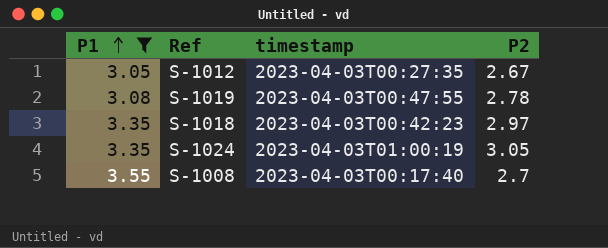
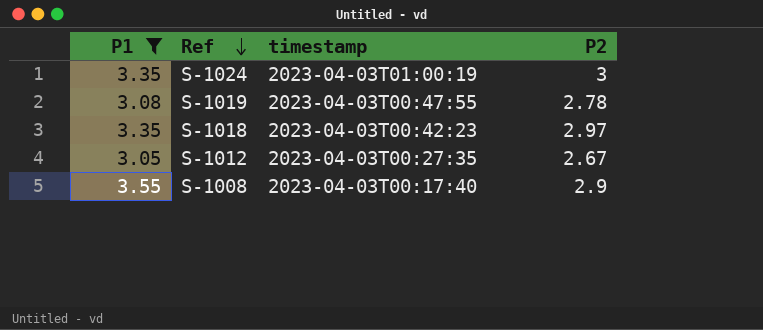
row order: P1 ascending -> Ref descending
S-1024 | P2: 3.05 -> 3
S-1008 | P2: 2.7 -> 2.9

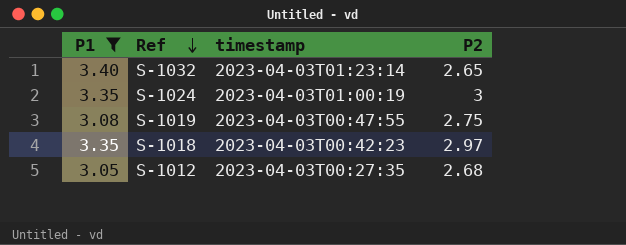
row S-1008: 3.55 | 2023-04-03T00:17:40 | 2.9 -> none
row S-1032: none -> 3.40 | 2023-04-03T01:23:14 | 2.65
S-1019 | P2: 2.78 -> 2.75
S-1012 | P2: 2.67 -> 2.68

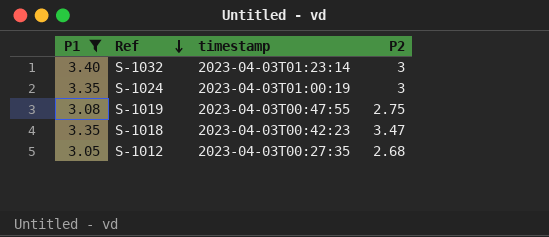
S-1032 | P2: 2.65 -> 3
S-1018 | P2: 2.97 -> 3.47

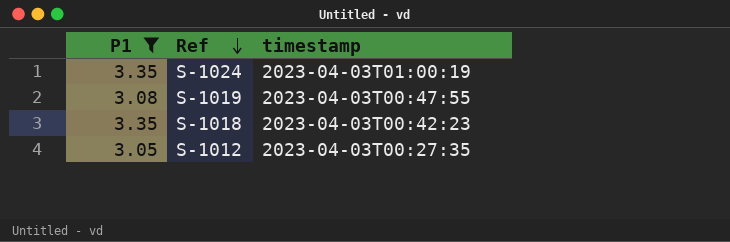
column P2 | position: 4 -> none
row S-1032: 3.40 | 2023-04-03T01:23:14 | 3 -> none

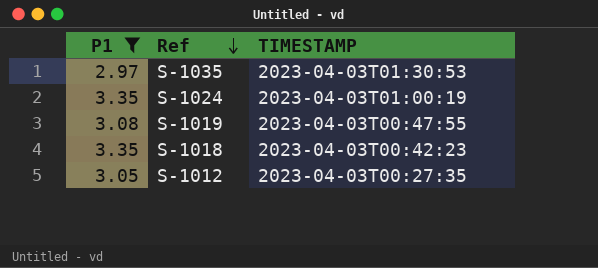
column name: timestamp -> TIMESTAMP
row S-1035: none -> 2.97 | 2023-04-03T01:30:53

